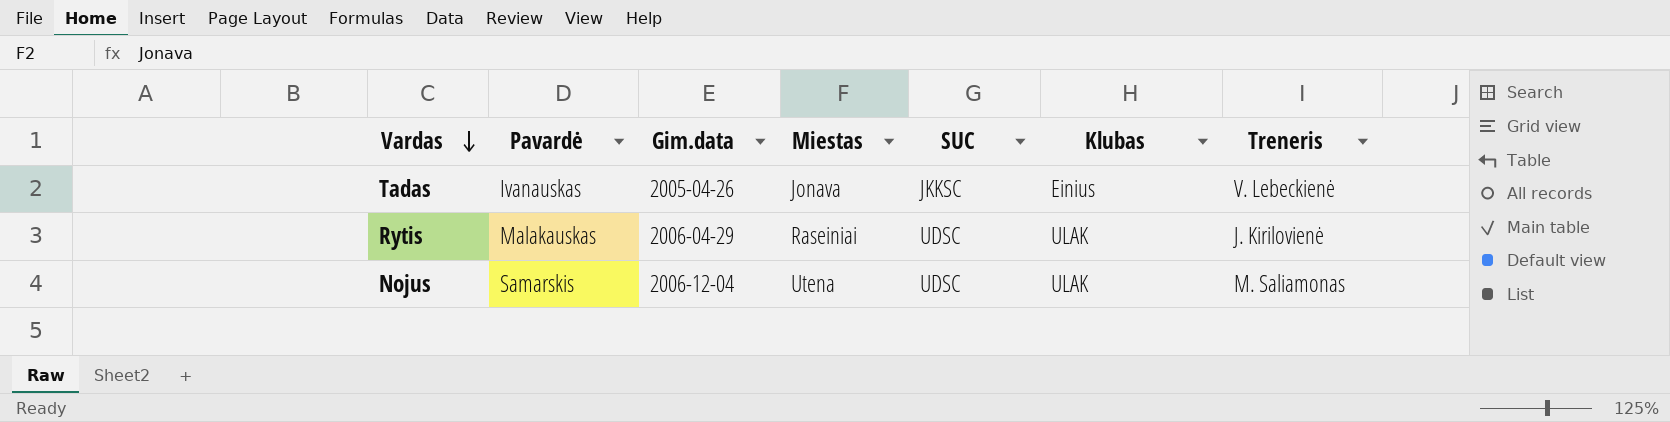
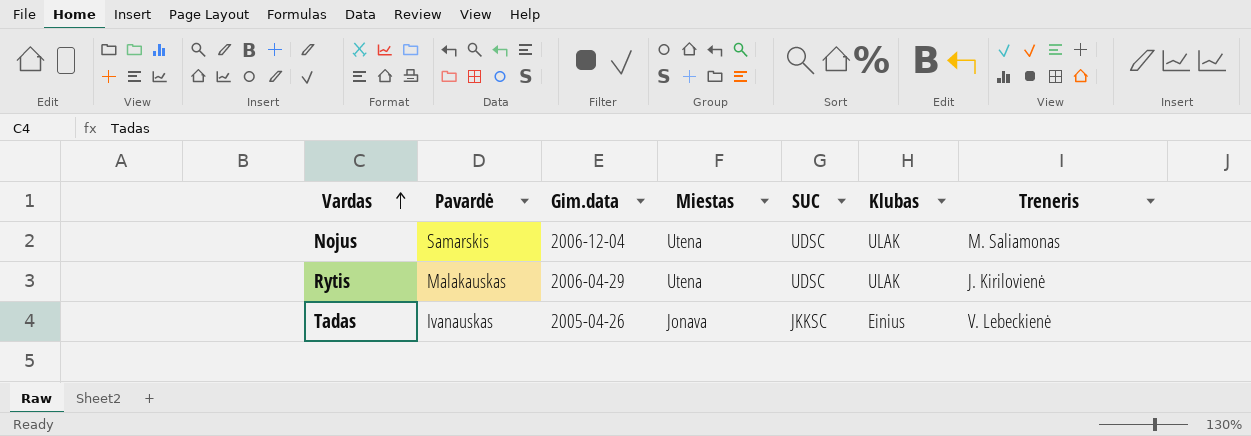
row order: Vardas descending -> Vardas ascending
Rytis | Miestas: Raseiniai -> Utena

